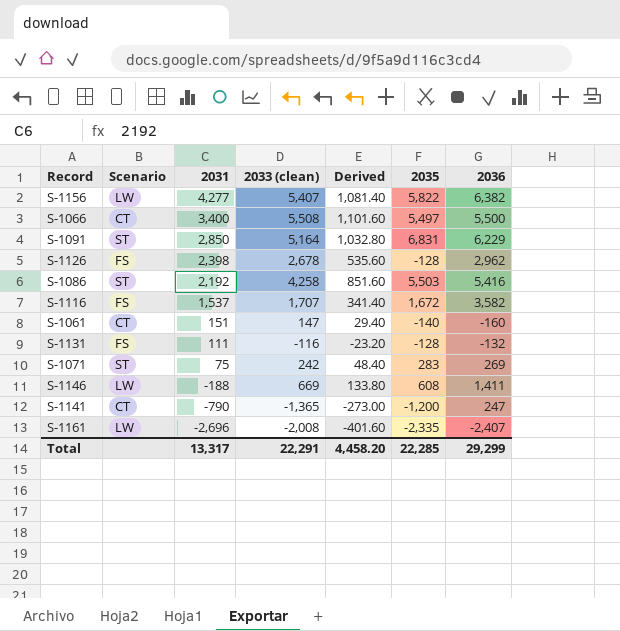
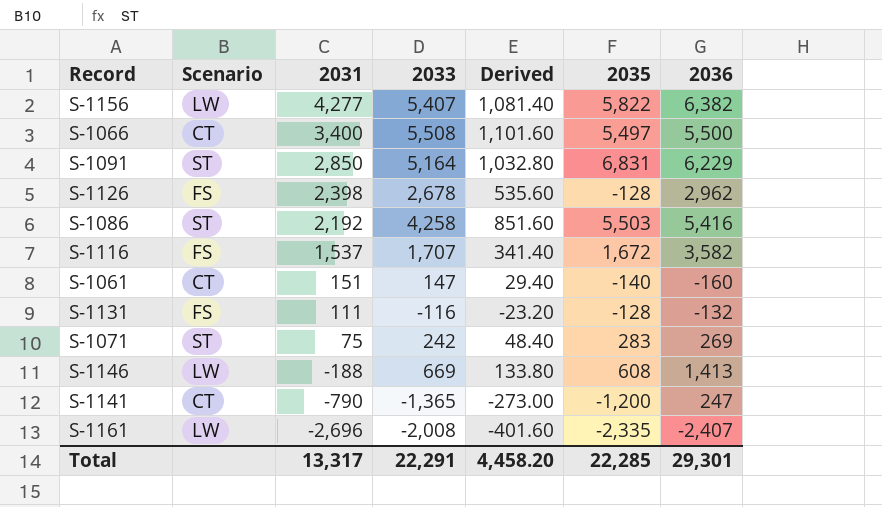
column name: 2033 (clean) -> 2033
S-1146 | 2036: 1,411 -> 1,413
Total | 2036: 29,299 -> 29,301

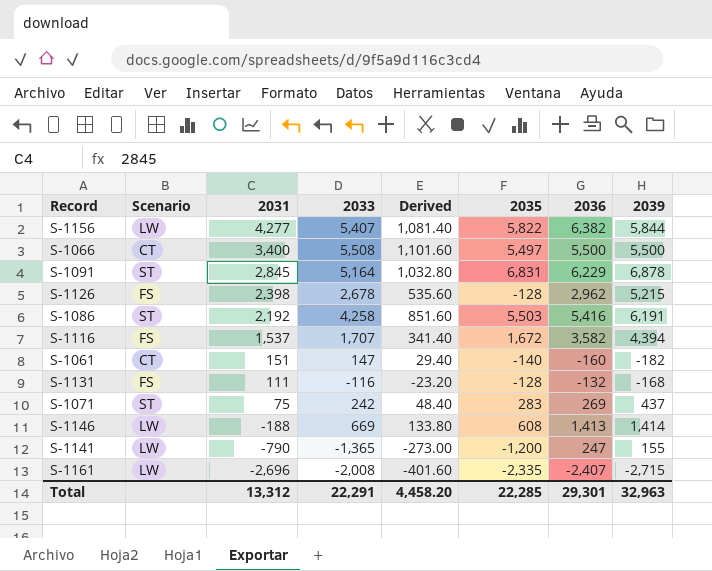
column 2039 | position: none -> 8
S-1091 | 2031: 2,850 -> 2,845
S-1141 | Scenario: CT -> LW
Total | 2031: 13,317 -> 13,312

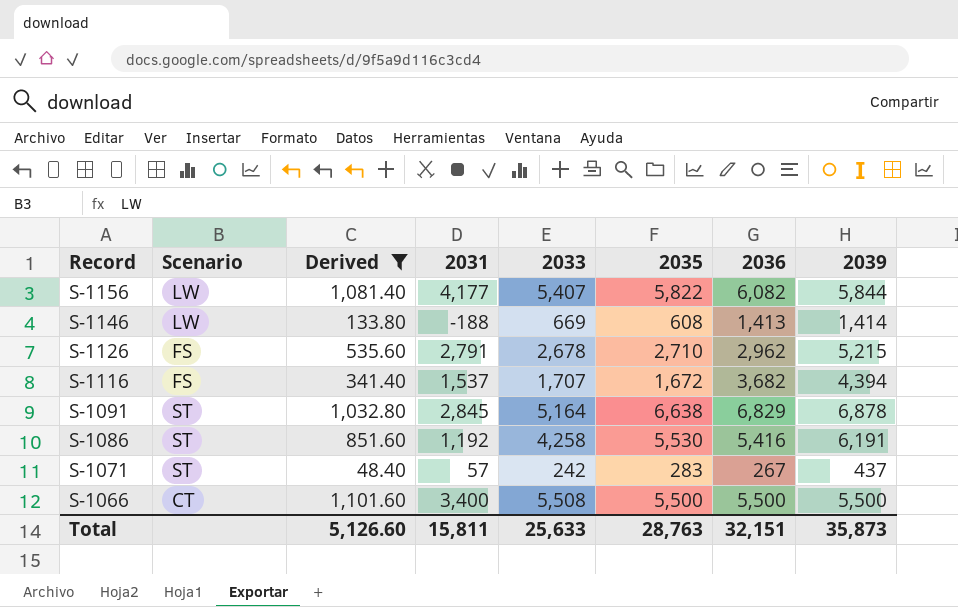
filter: none -> Derived >= 48.40
row order: 2031 descending -> Record descending
column Derived | position: 5 -> 3
S-1156 | 2031: 4,277 -> 4,177
S-1156 | 2036: 6,382 -> 6,082
S-1126 | 2031: 2,398 -> 2,791
S-1126 | 2035: -128 -> 2,710
S-1116 | 2036: 3,582 -> 3,682
S-1091 | 2035: 6,831 -> 6,638
S-1091 | 2036: 6,229 -> 6,829
S-1086 | 2031: 2,192 -> 1,192
S-1086 | 2035: 5,503 -> 5,530
S-1071 | 2031: 75 -> 57
S-1071 | 2036: 269 -> 267
S-1066 | 2035: 5,497 -> 5,500
Total | Derived: 4,458.20 -> 5,126.60
Total | 2031: 13,312 -> 15,811
Total | 2033: 22,291 -> 25,633
Total | 2035: 22,285 -> 28,763
Total | 2036: 29,301 -> 32,151
Total | 2039: 32,963 -> 35,873

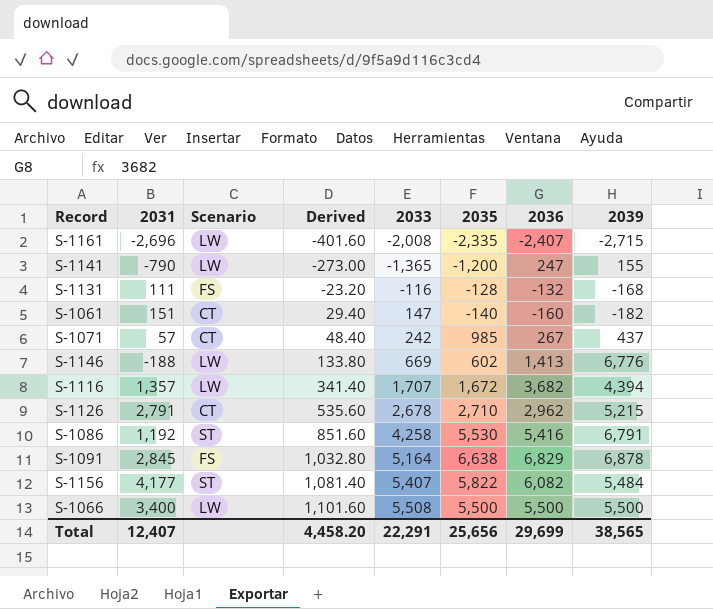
filter: Derived >= 48.40 -> none
row order: Record descending -> Derived ascending
column 2031 | position: 4 -> 2
S-1071 | Scenario: ST -> CT
S-1071 | 2035: 283 -> 985
S-1146 | 2035: 608 -> 602
S-1146 | 2039: 1,414 -> 6,776
S-1116 | 2031: 1,537 -> 1,357
S-1116 | Scenario: FS -> LW
S-1126 | Scenario: FS -> CT
S-1086 | 2039: 6,191 -> 6,791
S-1091 | Scenario: ST -> FS
S-1156 | Scenario: LW -> ST
S-1156 | 2039: 5,844 -> 5,484
S-1066 | Scenario: CT -> LW
Total | 2031: 15,811 -> 12,407
Total | Derived: 5,126.60 -> 4,458.20
Total | 2033: 25,633 -> 22,291
Total | 2035: 28,763 -> 25,656
Total | 2036: 32,151 -> 29,699
Total | 2039: 35,873 -> 38,565

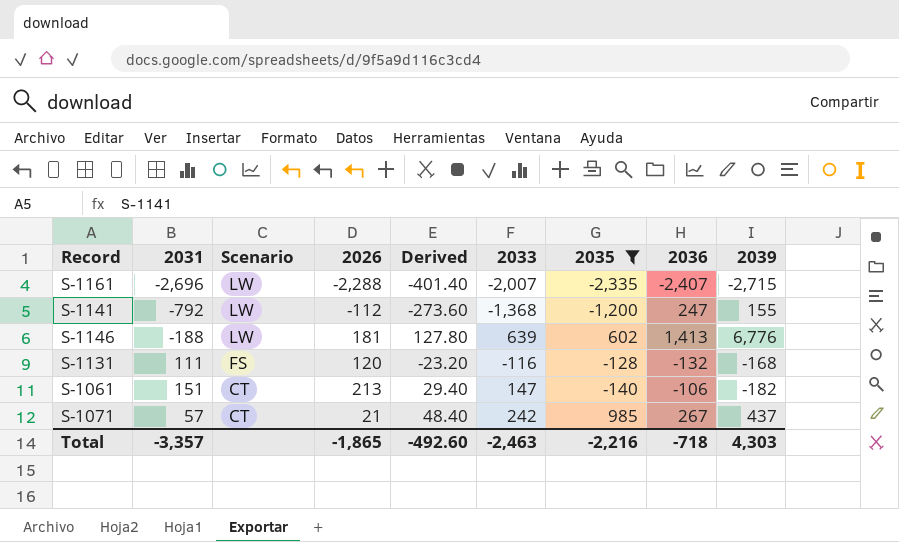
filter: none -> 2035 <= 985
row order: Derived ascending -> Scenario descending
column 2026 | position: none -> 4
S-1161 | Derived: -401.60 -> -401.40
S-1161 | 2033: -2,008 -> -2,007
S-1141 | 2031: -790 -> -792
S-1141 | Derived: -273.00 -> -273.60
S-1141 | 2033: -1,365 -> -1,368
S-1146 | Derived: 133.80 -> 127.80
S-1146 | 2033: 669 -> 639
S-1061 | 2036: -160 -> -106
Total | 2031: 12,407 -> -3,357
Total | Derived: 4,458.20 -> -492.60
Total | 2033: 22,291 -> -2,463
Total | 2035: 25,656 -> -2,216
Total | 2036: 29,699 -> -718
Total | 2039: 38,565 -> 4,303

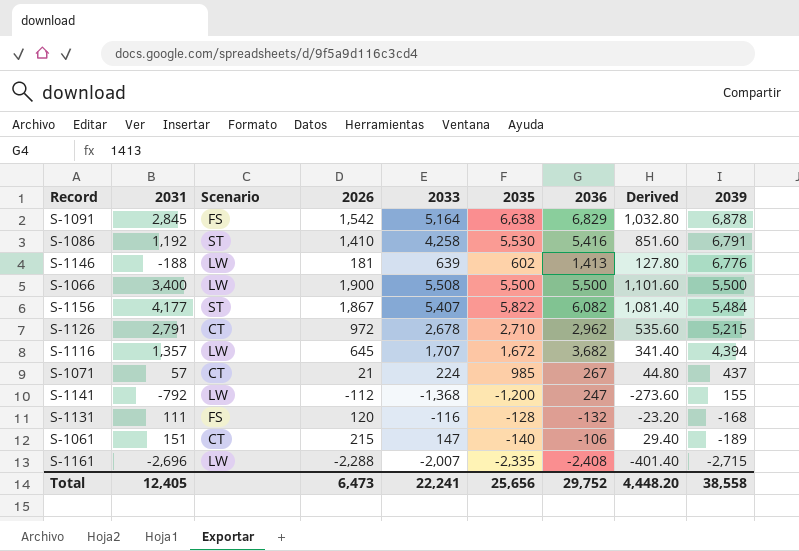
filter: 2035 <= 985 -> none
row order: Scenario descending -> 2039 descending
column Derived | position: 5 -> 8
S-1071 | 2033: 242 -> 224
S-1071 | Derived: 48.40 -> 44.80
S-1061 | 2026: 213 -> 215
S-1061 | 2039: -182 -> -189
S-1161 | 2036: -2,407 -> -2,408
Total | 2031: -3,357 -> 12,405
Total | 2026: -1,865 -> 6,473
Total | 2033: -2,463 -> 22,241
Total | 2035: -2,216 -> 25,656
Total | 2036: -718 -> 29,752
Total | Derived: -492.60 -> 4,448.20
Total | 2039: 4,303 -> 38,558

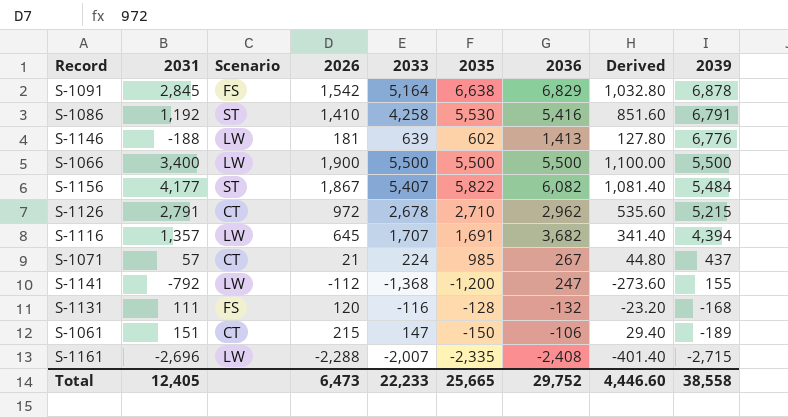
S-1066 | 2033: 5,508 -> 5,500
S-1066 | Derived: 1,101.60 -> 1,100.00
S-1116 | 2035: 1,672 -> 1,691
S-1061 | 2035: -140 -> -150
Total | 2033: 22,241 -> 22,233
Total | 2035: 25,656 -> 25,665
Total | Derived: 4,448.20 -> 4,446.60

